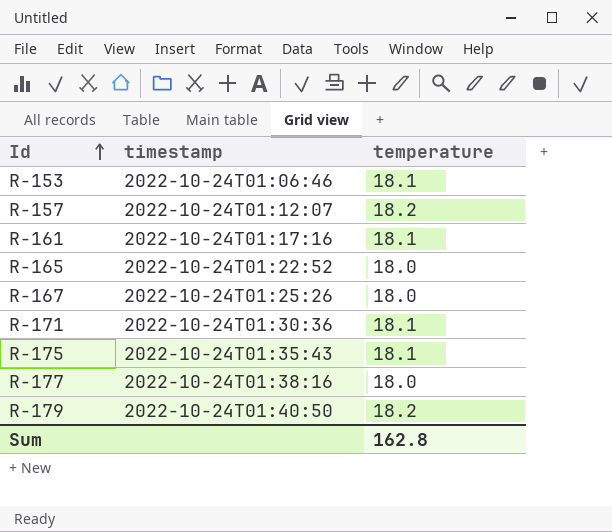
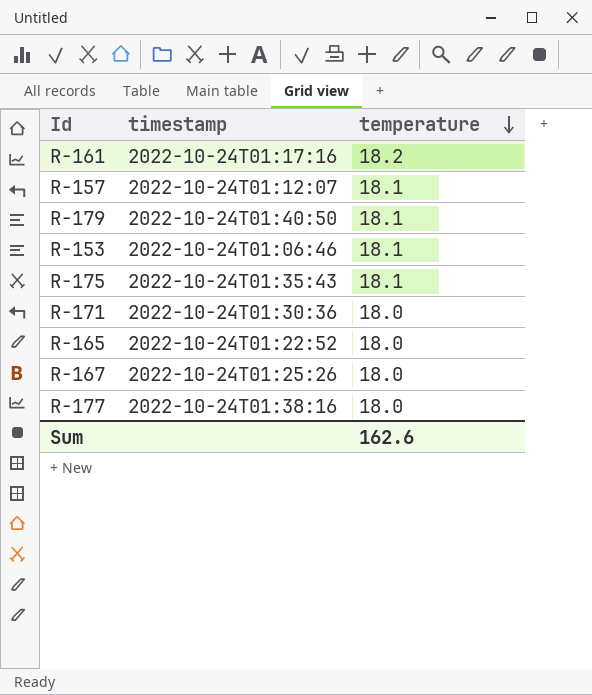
row order: Id ascending -> temperature descending
R-161 | temperature: 18.1 -> 18.2
R-157 | temperature: 18.2 -> 18.1
R-179 | temperature: 18.2 -> 18.1
R-171 | temperature: 18.1 -> 18.0
Sum | temperature: 162.8 -> 162.6

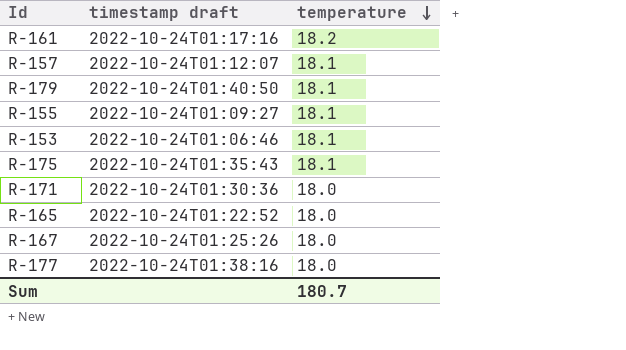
column name: timestamp -> timestamp draft
row R-155: none -> 2022-10-24T01:09:27 | 18.1
Sum | temperature: 162.6 -> 180.7

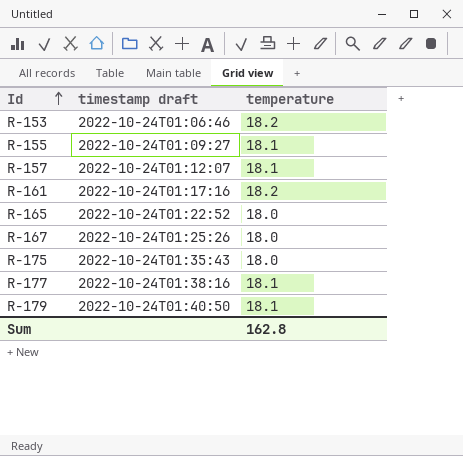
row order: temperature descending -> Id ascending
row R-171: 2022-10-24T01:30:36 | 18.0 -> none
R-153 | temperature: 18.1 -> 18.2
R-175 | temperature: 18.1 -> 18.0
R-177 | temperature: 18.0 -> 18.1
Sum | temperature: 180.7 -> 162.8

